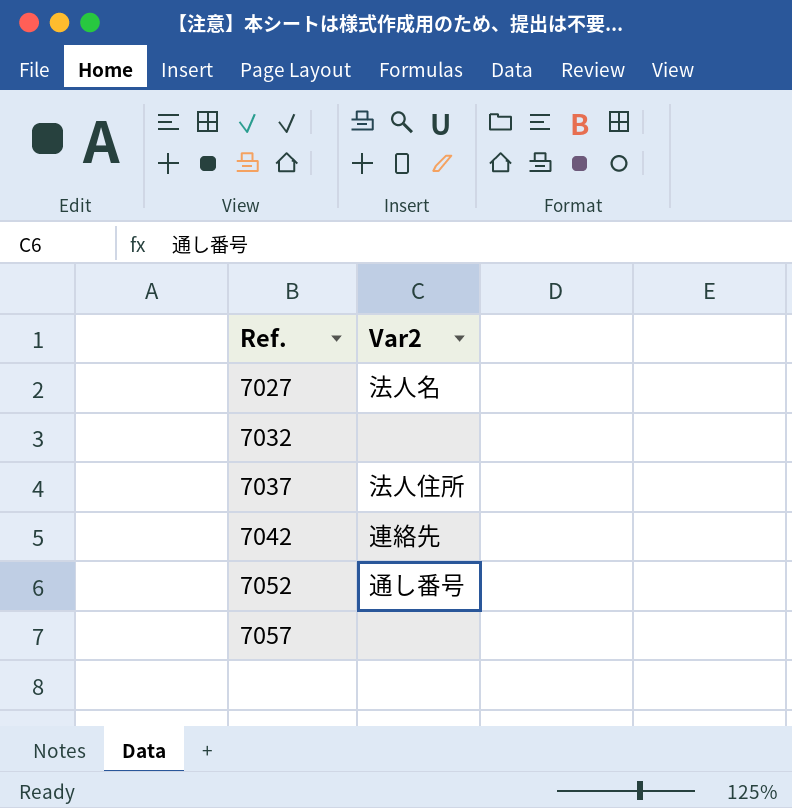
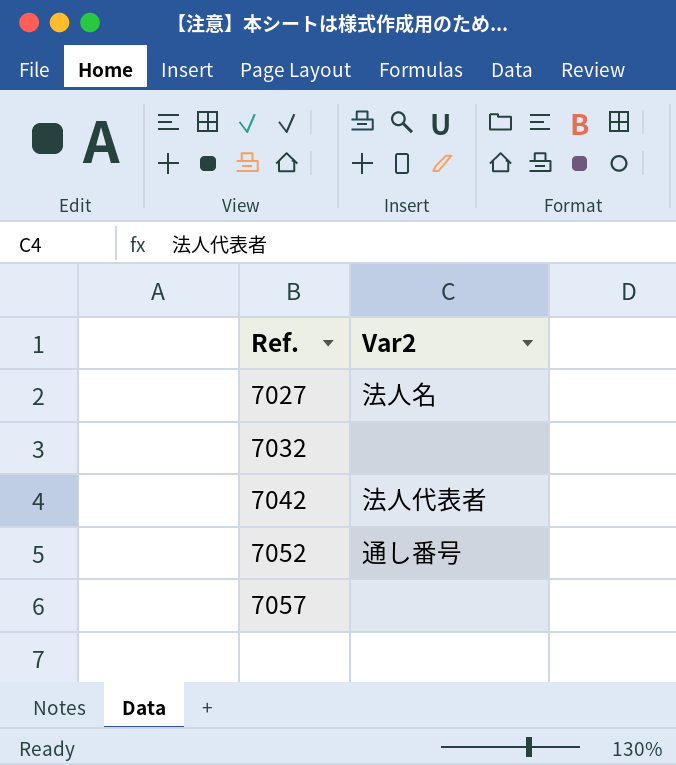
row 7037: 法人住所 -> none
7042 | Var2: 連絡先 -> 法人代表者

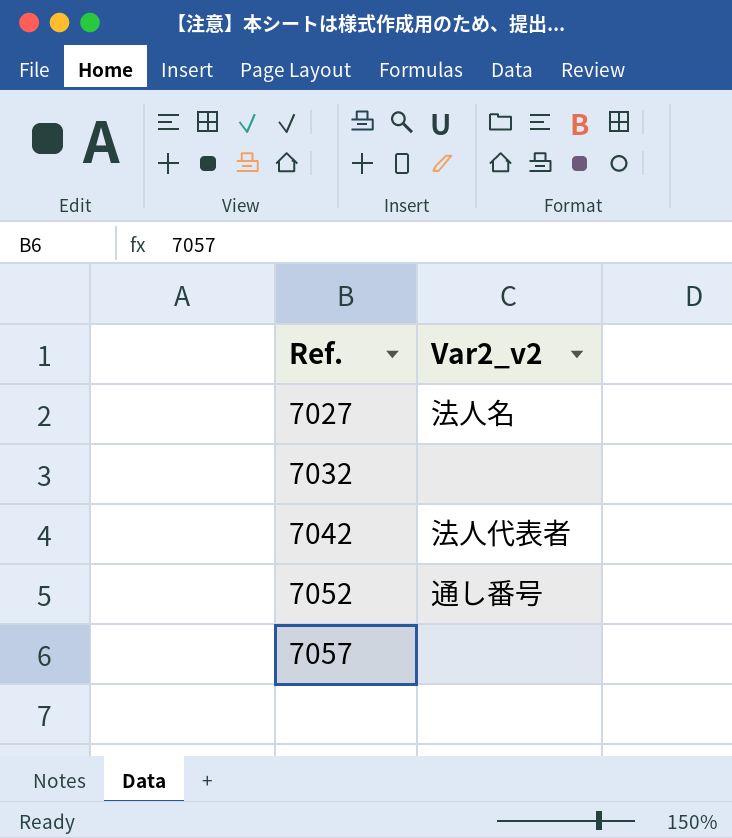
column name: Var2 -> Var2_v2

